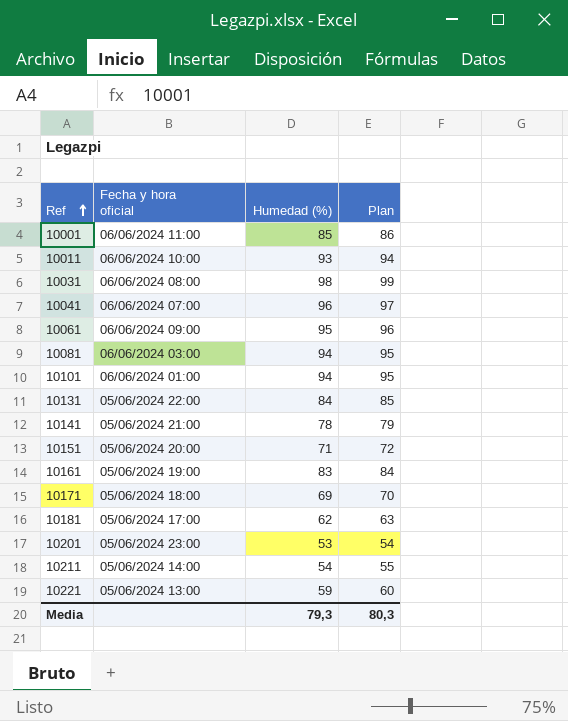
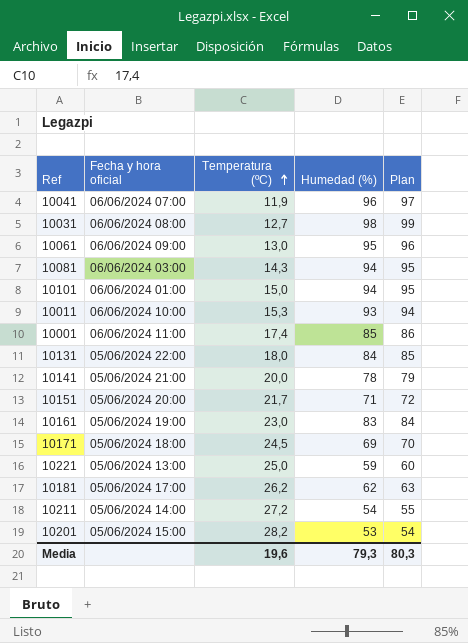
row order: Ref ascending -> Temperatura (ºC) ascending
column Temperatura (ºC) | position: none -> 3
10201 | Fecha y hora oficial: 05/06/2024 23:00 -> 05/06/2024 15:00

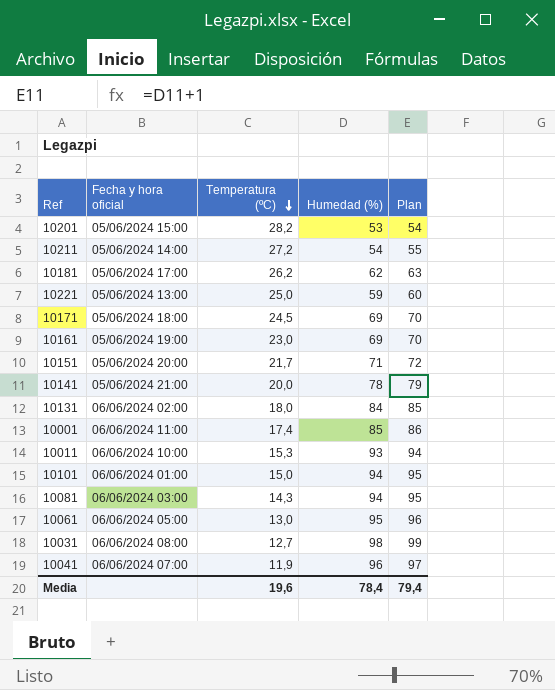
row order: Temperatura (ºC) ascending -> Temperatura (ºC) descending
10161 | Humedad (%): 83 -> 69
10161 | Plan: 84 -> 70
10131 | Fecha y hora oficial: 05/06/2024 22:00 -> 06/06/2024 02:00
10061 | Fecha y hora oficial: 06/06/2024 09:00 -> 06/06/2024 05:00
Media | Humedad (%): 79,3 -> 78,4
Media | Plan: 80,3 -> 79,4

